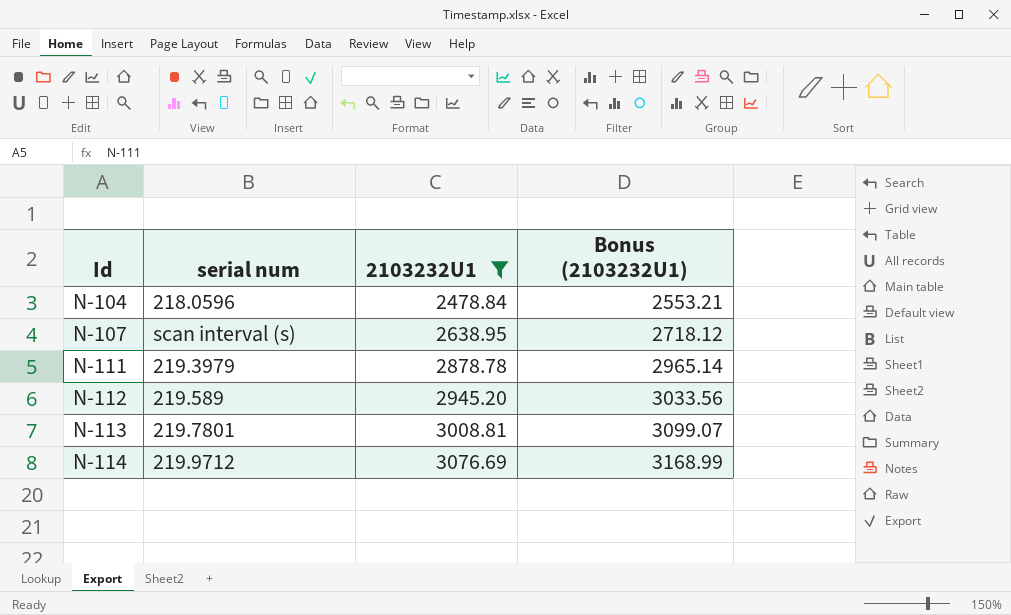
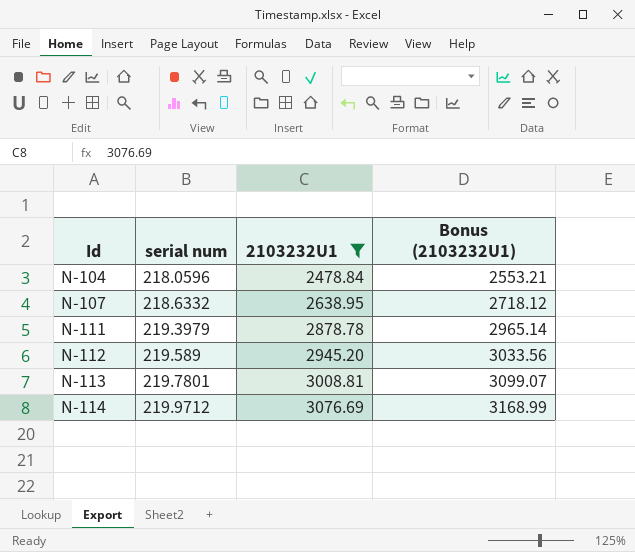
N-107 | serial num: scan interval (s) -> 218.6332

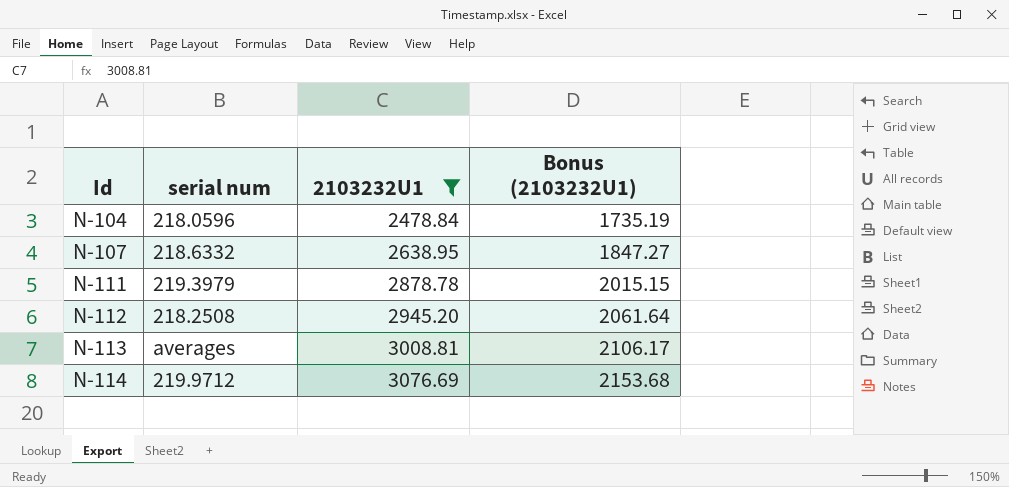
column Bonus (2103232U1) | formula: [2103232U1] * 1.03 -> [2103232U1] * 0.7
N-112 | serial num: 219.589 -> 218.2508
N-113 | serial num: 219.7801 -> averages

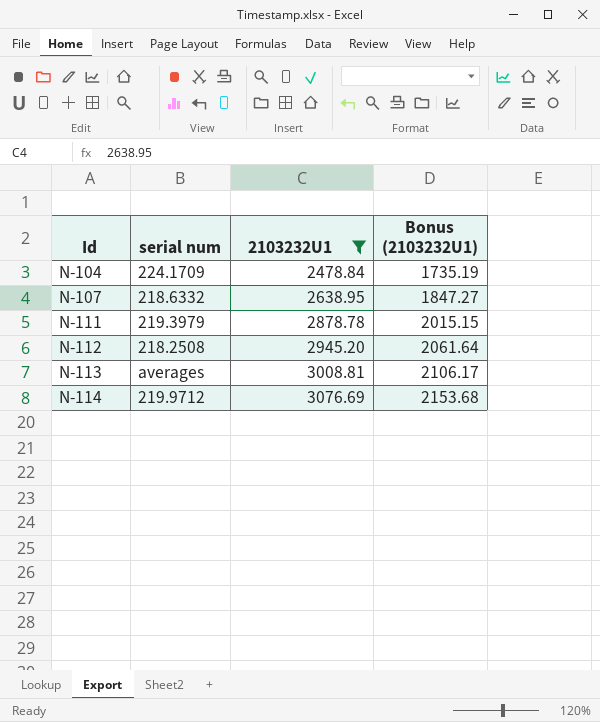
N-104 | serial num: 218.0596 -> 224.1709

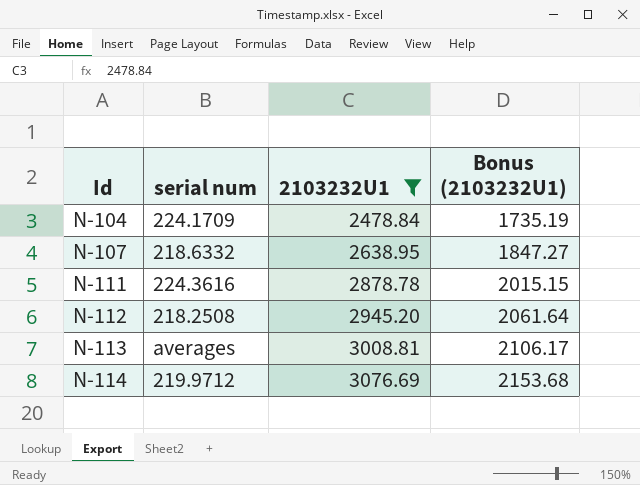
N-111 | serial num: 219.3979 -> 224.3616

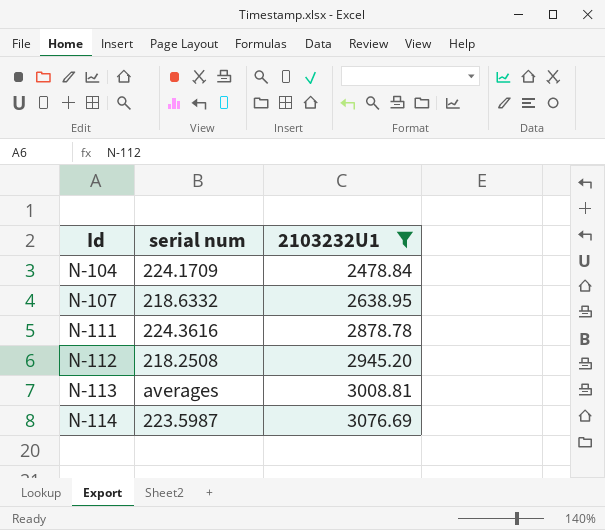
column Bonus (2103232U1) | formula: [2103232U1] * 0.7 -> none
N-114 | serial num: 219.9712 -> 223.5987

